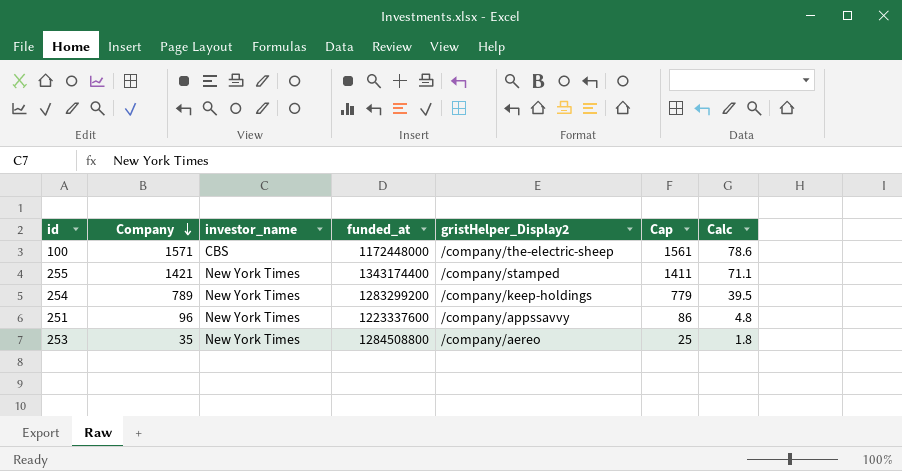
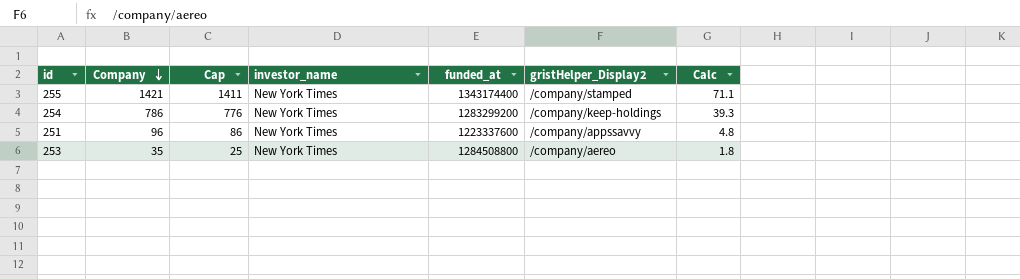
column Cap | position: 6 -> 3
row 100: 1571 | CBS | 1172448000 | /company/the-electric-sheep | 1561 | 78.6 -> none
254 | Company: 789 -> 786
254 | Cap: 779 -> 776
254 | Calc: 39.5 -> 39.3

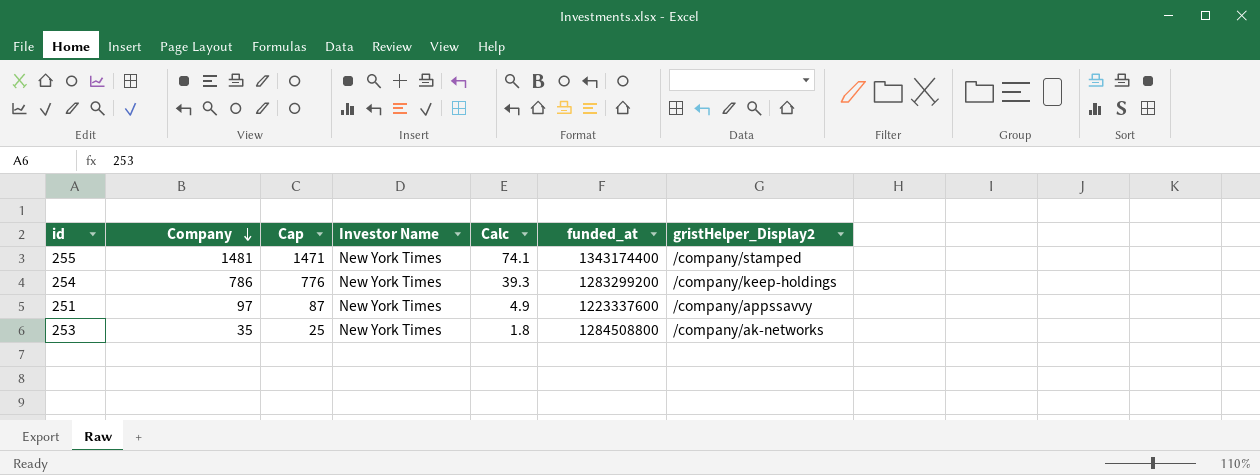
column name: investor_name -> Investor Name
column Calc | position: 7 -> 5
255 | Company: 1421 -> 1481
255 | Cap: 1411 -> 1471
255 | Calc: 71.1 -> 74.1
251 | Company: 96 -> 97
251 | Cap: 86 -> 87
251 | Calc: 4.8 -> 4.9
253 | gristHelper_Display2: /company/aereo -> /company/ak-networks

